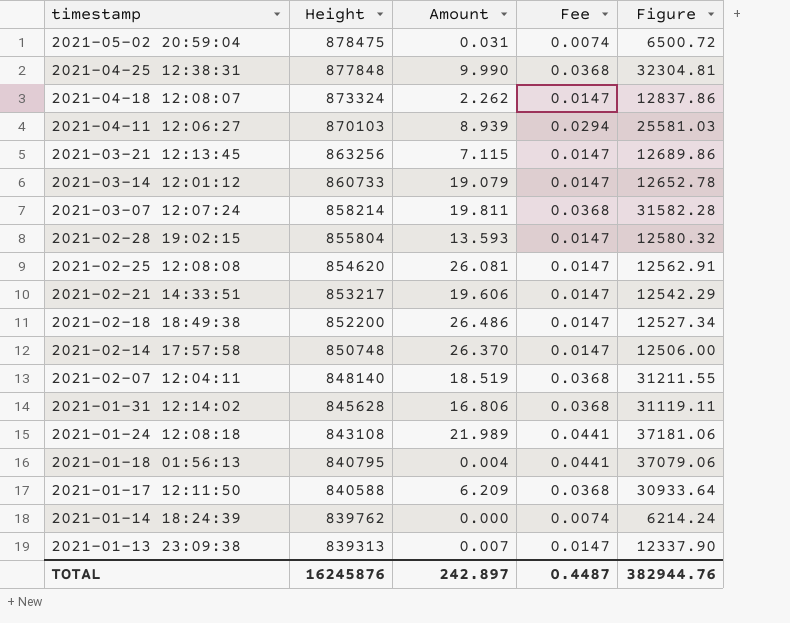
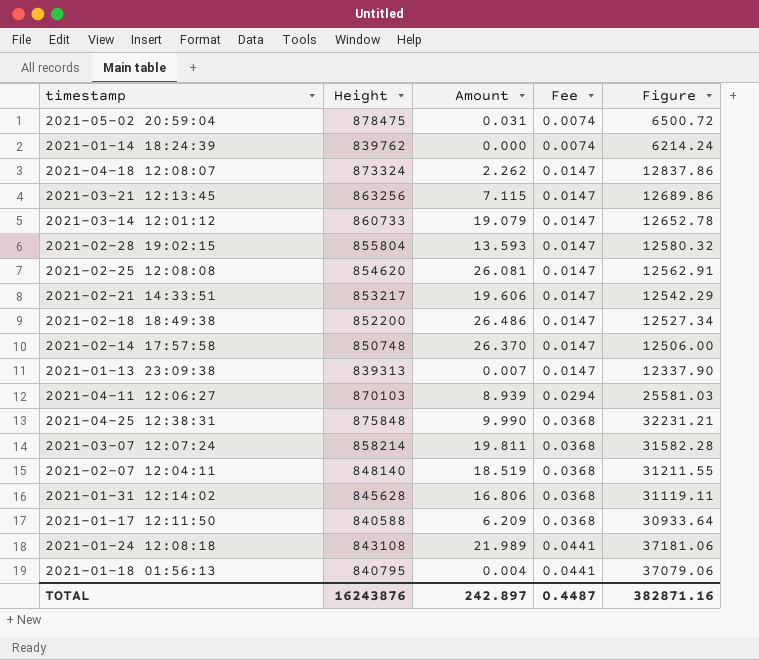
row order: timestamp descending -> Fee ascending
2021-04-25 12:38:31 | Height: 877848 -> 875848
2021-04-25 12:38:31 | Figure: 32304.81 -> 32231.21
TOTAL | Height: 16245876 -> 16243876
TOTAL | Figure: 382944.76 -> 382871.16

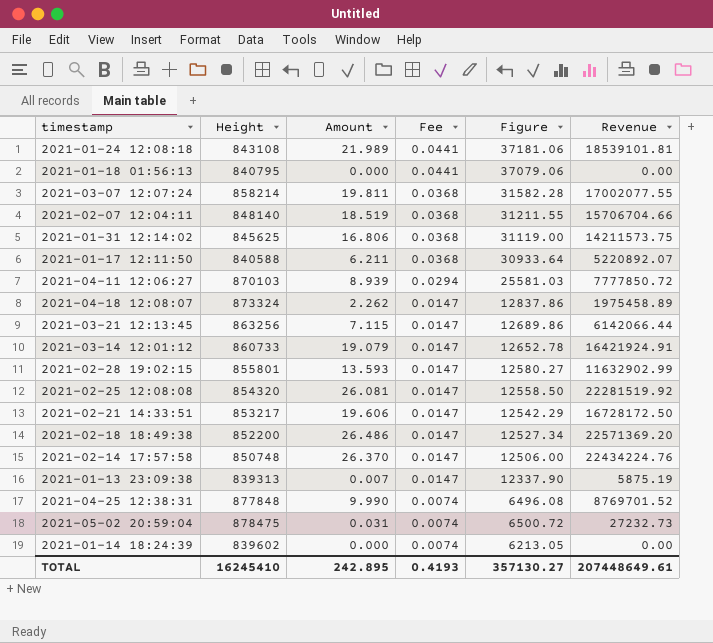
row order: Fee ascending -> Fee descending
column Revenue | formula: none -> [Height] * [Amount]
2021-01-18 01:56:13 | Amount: 0.004 -> 0.000
2021-01-31 12:14:02 | Height: 845628 -> 845625
2021-01-31 12:14:02 | Figure: 31119.11 -> 31119.00
2021-01-17 12:11:50 | Amount: 6.209 -> 6.211
2021-02-28 19:02:15 | Height: 855804 -> 855801
2021-02-28 19:02:15 | Figure: 12580.32 -> 12580.27
2021-02-25 12:08:08 | Height: 854620 -> 854320
2021-02-25 12:08:08 | Figure: 12562.91 -> 12558.50
2021-04-25 12:38:31 | Height: 875848 -> 877848
2021-04-25 12:38:31 | Fee: 0.0368 -> 0.0074
2021-04-25 12:38:31 | Figure: 32231.21 -> 6496.08
2021-01-14 18:24:39 | Height: 839762 -> 839602
2021-01-14 18:24:39 | Figure: 6214.24 -> 6213.05
TOTAL | Height: 16243876 -> 16245410
TOTAL | Amount: 242.897 -> 242.895
TOTAL | Fee: 0.4487 -> 0.4193
TOTAL | Figure: 382871.16 -> 357130.27

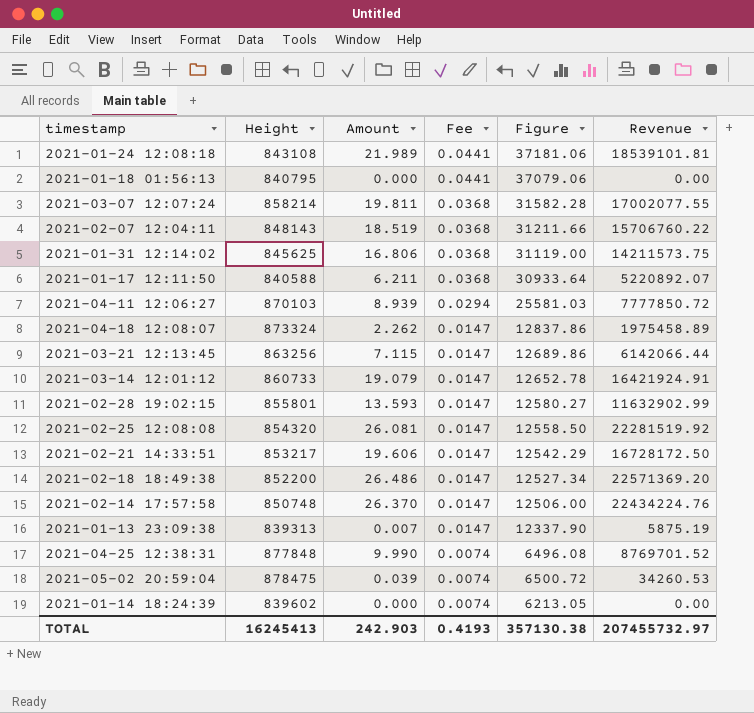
2021-02-07 12:04:11 | Height: 848140 -> 848143
2021-02-07 12:04:11 | Figure: 31211.55 -> 31211.66
2021-02-07 12:04:11 | Revenue: 15706704.66 -> 15706760.22
2021-05-02 20:59:04 | Amount: 0.031 -> 0.039
2021-05-02 20:59:04 | Revenue: 27232.73 -> 34260.53
TOTAL | Height: 16245410 -> 16245413
TOTAL | Amount: 242.895 -> 242.903
TOTAL | Figure: 357130.27 -> 357130.38
TOTAL | Revenue: 207448649.61 -> 207455732.97

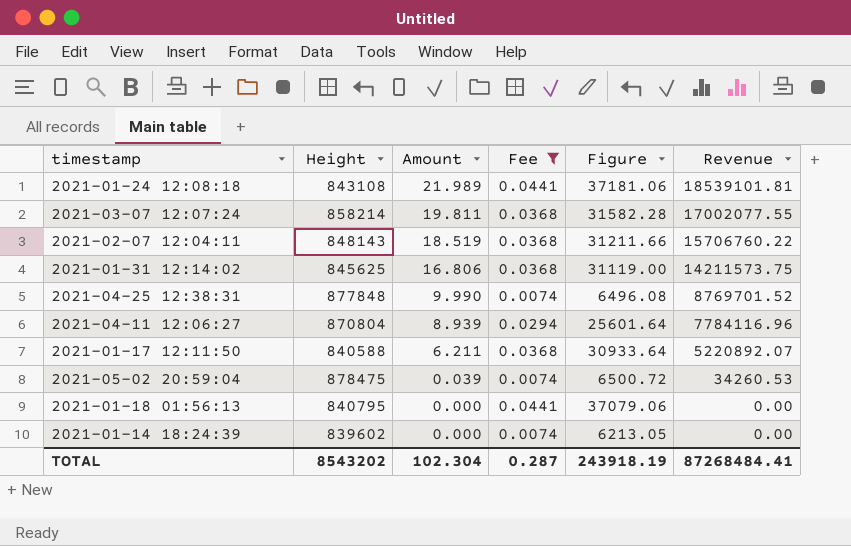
filter: none -> Fee != 0.0147
row order: Fee descending -> Amount descending
2021-04-11 12:06:27 | Height: 870103 -> 870804
2021-04-11 12:06:27 | Figure: 25581.03 -> 25601.64
2021-04-11 12:06:27 | Revenue: 7777850.72 -> 7784116.96
TOTAL | Height: 16245413 -> 8543202
TOTAL | Amount: 242.903 -> 102.304
TOTAL | Fee: 0.4193 -> 0.287
TOTAL | Figure: 357130.38 -> 243918.19
TOTAL | Revenue: 207455732.97 -> 87268484.41

